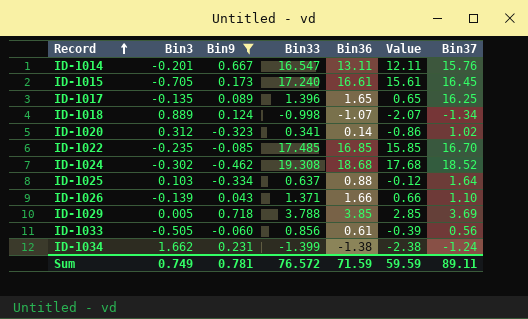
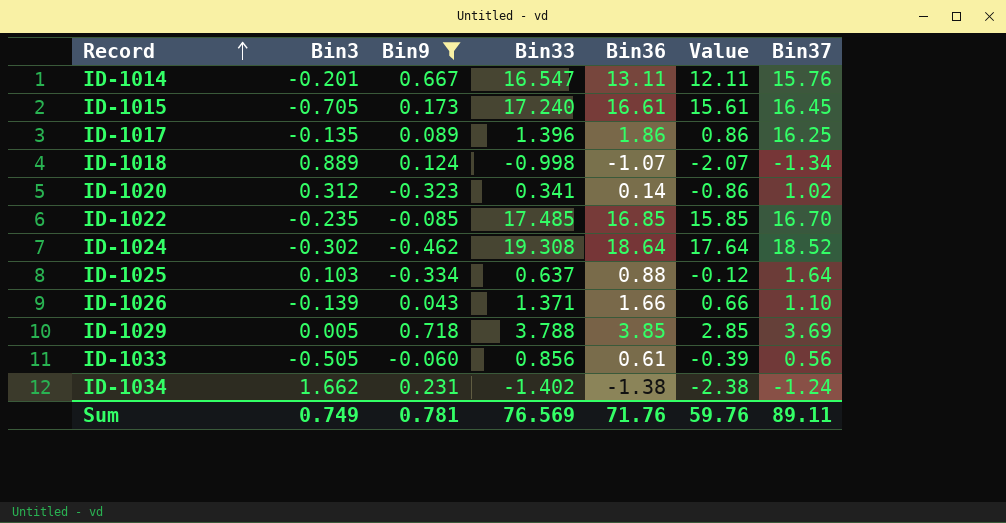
ID-1017 | Bin36: 1.65 -> 1.86
ID-1017 | Value: 0.65 -> 0.86
ID-1024 | Bin36: 18.68 -> 18.64
ID-1024 | Value: 17.68 -> 17.64
ID-1034 | Bin33: -1.399 -> -1.402
Sum | Bin33: 76.572 -> 76.569
Sum | Bin36: 71.59 -> 71.76
Sum | Value: 59.59 -> 59.76

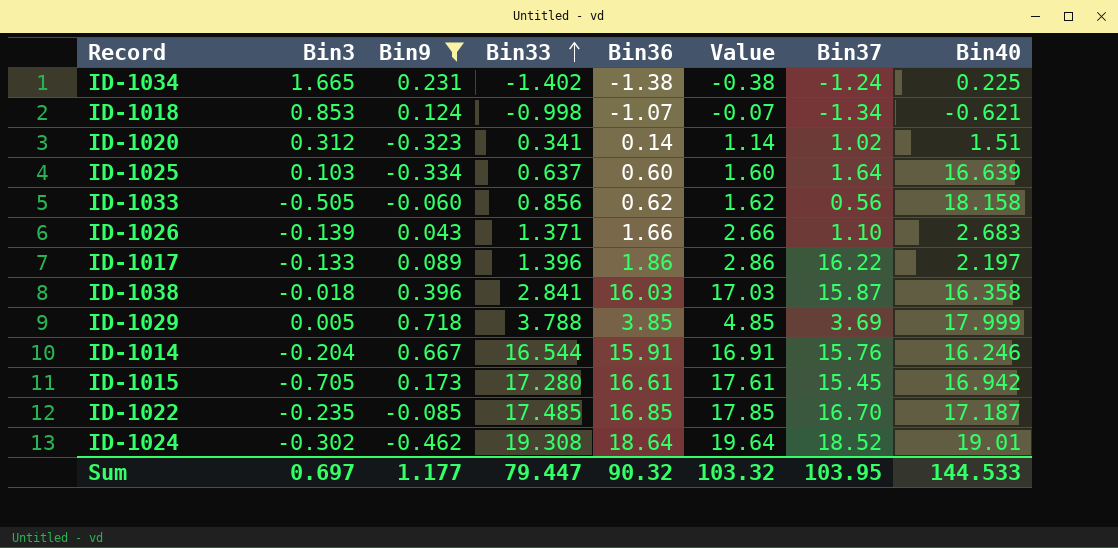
row order: Record ascending -> Bin33 ascending
column Value | formula: [Bin36] - 1 -> [Bin36] + 1
column Bin40 | position: none -> 8
ID-1034 | Bin3: 1.662 -> 1.665
ID-1018 | Bin3: 0.889 -> 0.853
ID-1025 | Bin36: 0.88 -> 0.60
ID-1033 | Bin36: 0.61 -> 0.62
ID-1017 | Bin3: -0.135 -> -0.133
ID-1017 | Bin37: 16.25 -> 16.22
row ID-1038: none -> -0.018 | 0.396 | 2.841 | 16.03 | 17.03 | 15.87 | 16.358
ID-1014 | Bin3: -0.201 -> -0.204
ID-1014 | Bin33: 16.547 -> 16.544
ID-1014 | Bin36: 13.11 -> 15.91
ID-1015 | Bin33: 17.240 -> 17.280
ID-1015 | Bin37: 16.45 -> 15.45
Sum | Bin3: 0.749 -> 0.697
Sum | Bin9: 0.781 -> 1.177
Sum | Bin33: 76.569 -> 79.447
Sum | Bin36: 71.76 -> 90.32
Sum | Value: 59.76 -> 103.32
Sum | Bin37: 89.11 -> 103.95

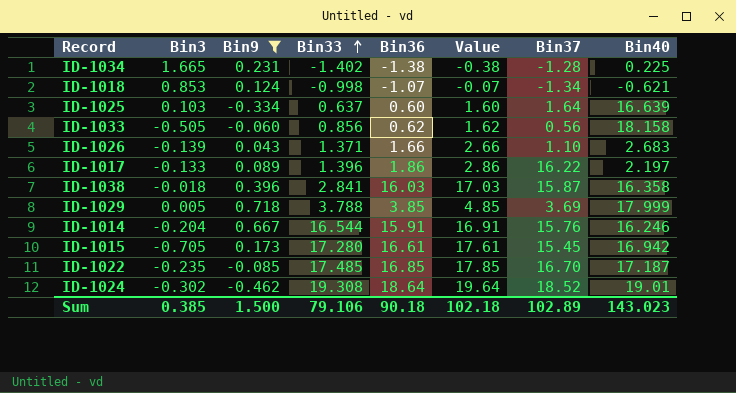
row ID-1020: 0.312 | -0.323 | 0.341 | 0.14 | 1.14 | 1.02 | 1.51 -> none
ID-1034 | Bin37: -1.24 -> -1.28
Sum | Bin3: 0.697 -> 0.385
Sum | Bin9: 1.177 -> 1.500
Sum | Bin33: 79.447 -> 79.106
Sum | Bin36: 90.32 -> 90.18
Sum | Value: 103.32 -> 102.18
Sum | Bin37: 103.95 -> 102.89
Sum | Bin40: 144.533 -> 143.023

